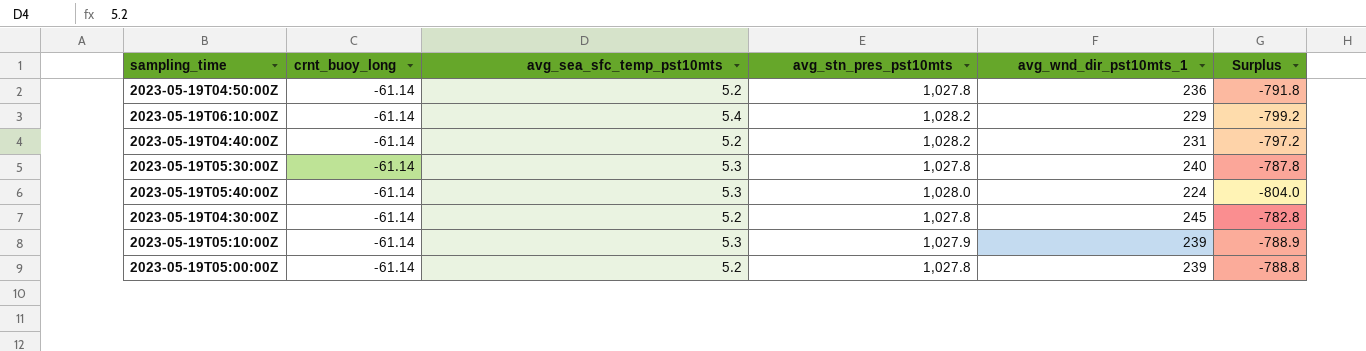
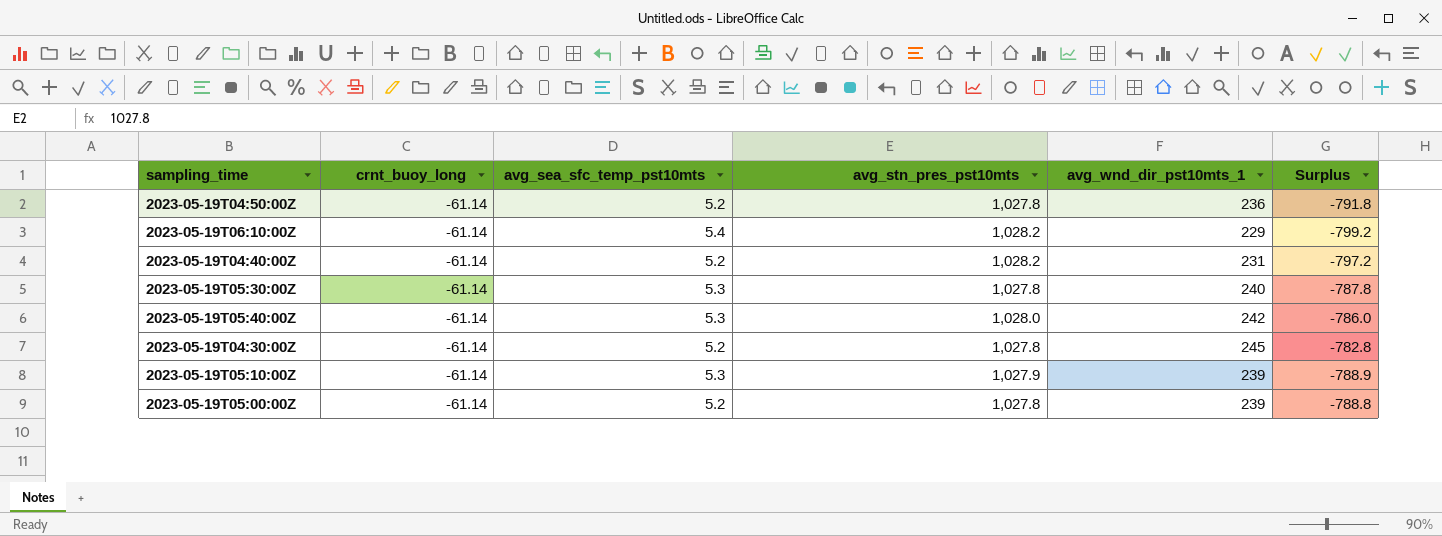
2023-05-19T05:40:00Z | avg_wnd_dir_pst10mts_1: 224 -> 242
2023-05-19T05:40:00Z | Surplus: -804.0 -> -786.0

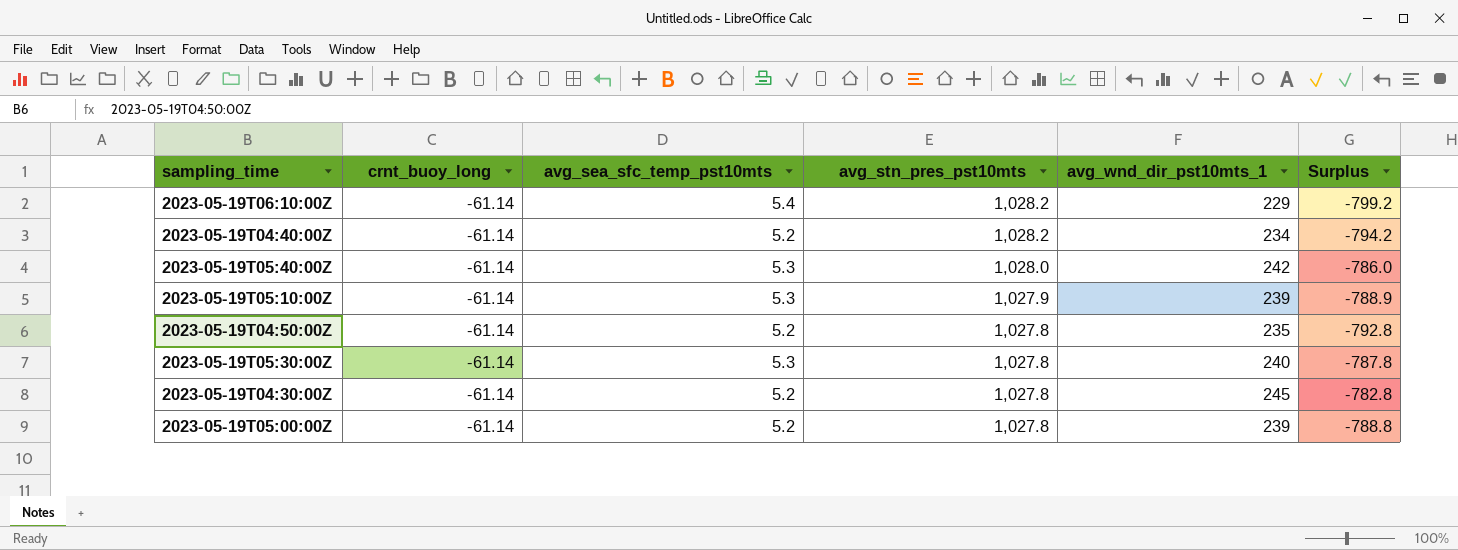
row order: none -> avg_stn_pres_pst10mts descending
2023-05-19T04:40:00Z | avg_wnd_dir_pst10mts_1: 231 -> 234
2023-05-19T04:40:00Z | Surplus: -797.2 -> -794.2
2023-05-19T04:50:00Z | avg_wnd_dir_pst10mts_1: 236 -> 235
2023-05-19T04:50:00Z | Surplus: -791.8 -> -792.8

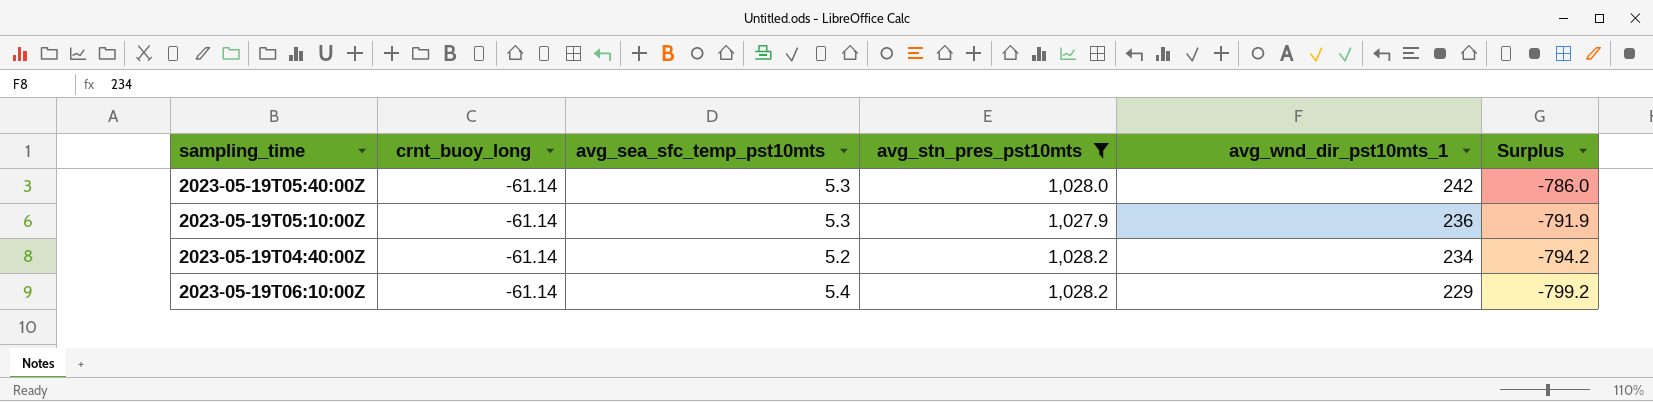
filter: none -> avg_stn_pres_pst10mts != 1,027.8
row order: avg_stn_pres_pst10mts descending -> avg_wnd_dir_pst10mts_1 descending
2023-05-19T05:10:00Z | avg_wnd_dir_pst10mts_1: 239 -> 236
2023-05-19T05:10:00Z | Surplus: -788.9 -> -791.9

